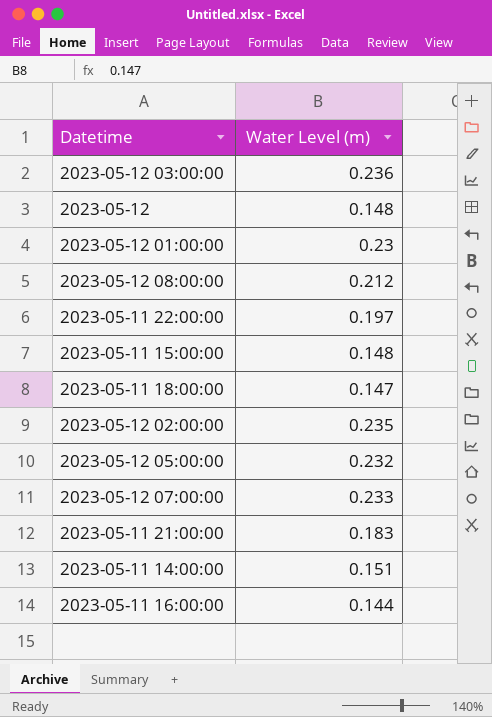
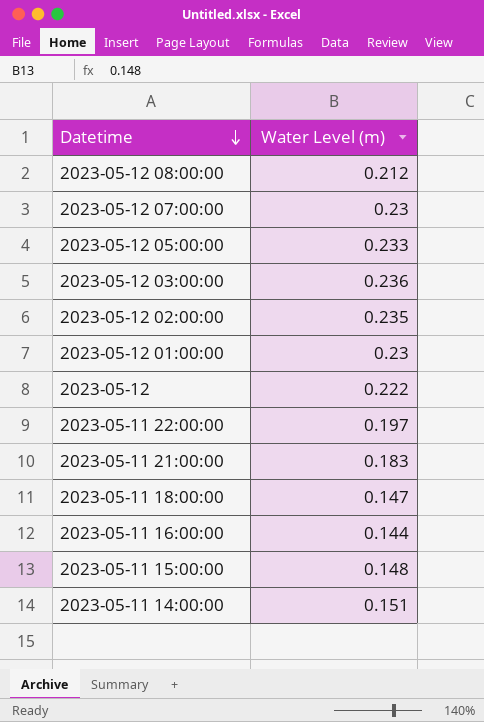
row order: none -> Datetime descending
2023-05-12 07:00:00 | Water Level (m): 0.233 -> 0.23
2023-05-12 05:00:00 | Water Level (m): 0.232 -> 0.233
2023-05-12 | Water Level (m): 0.148 -> 0.222

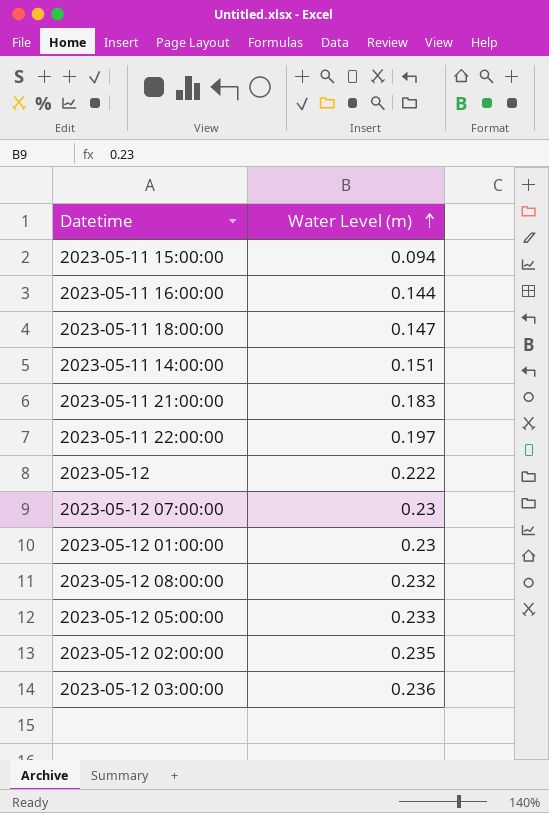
row order: Datetime descending -> Water Level (m) ascending
2023-05-11 15:00:00 | Water Level (m): 0.148 -> 0.094
2023-05-12 08:00:00 | Water Level (m): 0.212 -> 0.232

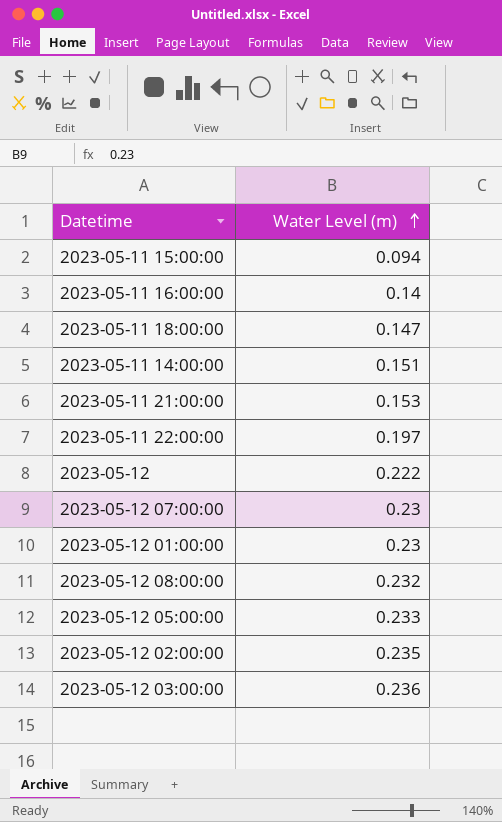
2023-05-11 16:00:00 | Water Level (m): 0.144 -> 0.14
2023-05-11 21:00:00 | Water Level (m): 0.183 -> 0.153

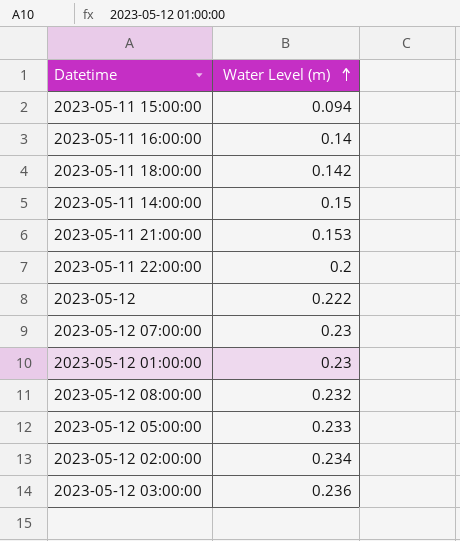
2023-05-11 18:00:00 | Water Level (m): 0.147 -> 0.142
2023-05-11 14:00:00 | Water Level (m): 0.151 -> 0.15
2023-05-11 22:00:00 | Water Level (m): 0.197 -> 0.2
2023-05-12 02:00:00 | Water Level (m): 0.235 -> 0.234

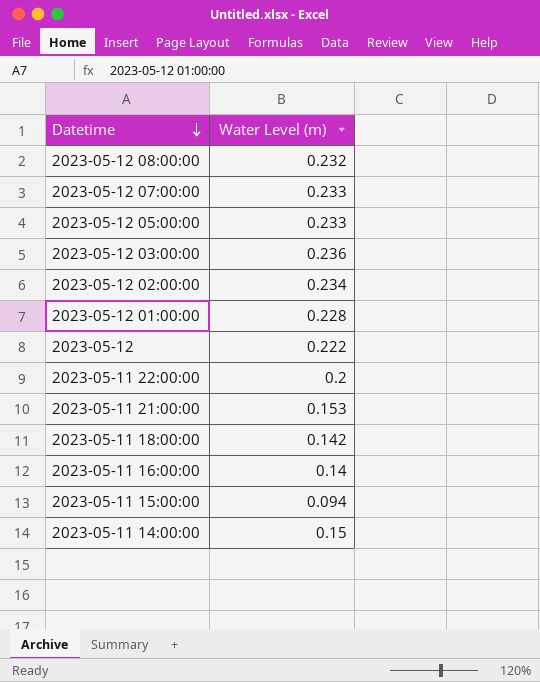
row order: Water Level (m) ascending -> Datetime descending
2023-05-12 07:00:00 | Water Level (m): 0.23 -> 0.233
2023-05-12 01:00:00 | Water Level (m): 0.23 -> 0.228

